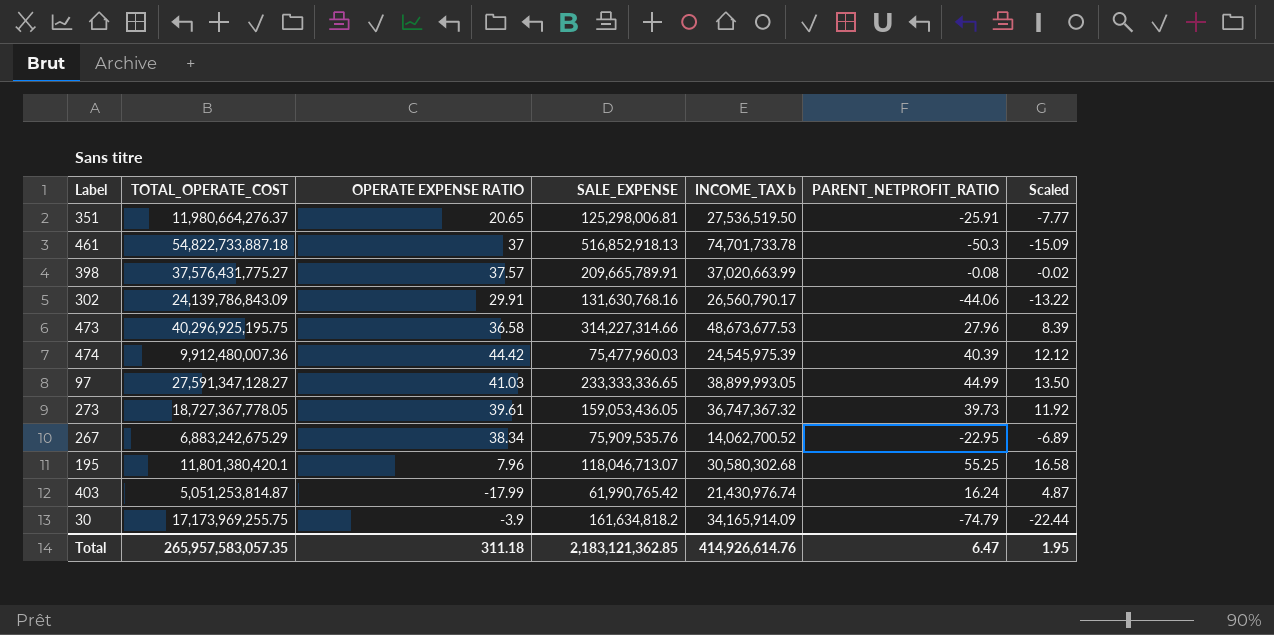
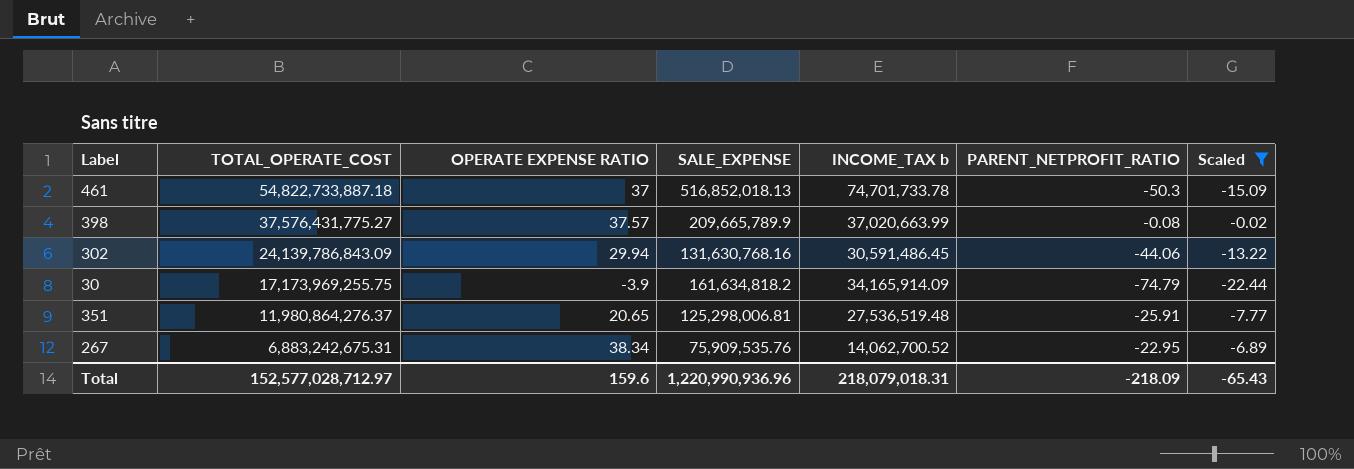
filter: none -> Scaled <= -0.02
row order: none -> TOTAL_OPERATE_COST descending
461 | SALE_EXPENSE: 516,852,918.13 -> 516,852,018.13
398 | SALE_EXPENSE: 209,665,789.91 -> 209,665,789.9
302 | OPERATE EXPENSE RATIO: 29.91 -> 29.94
302 | INCOME_TAX b: 26,560,790.17 -> 30,591,486.45
351 | TOTAL_OPERATE_COST: 11,980,664,276.37 -> 11,980,864,276.37
351 | INCOME_TAX b: 27,536,519.50 -> 27,536,519.48
267 | TOTAL_OPERATE_COST: 6,883,242,675.29 -> 6,883,242,675.31
Total | TOTAL_OPERATE_COST: 265,957,583,057.35 -> 152,577,028,712.97
Total | OPERATE EXPENSE RATIO: 311.18 -> 159.6
Total | SALE_EXPENSE: 2,183,121,362.85 -> 1,220,990,936.96
Total | INCOME_TAX b: 414,926,614.76 -> 218,079,018.31
Total | PARENT_NETPROFIT_RATIO: 6.47 -> -218.09
Total | Scaled: 1.95 -> -65.43

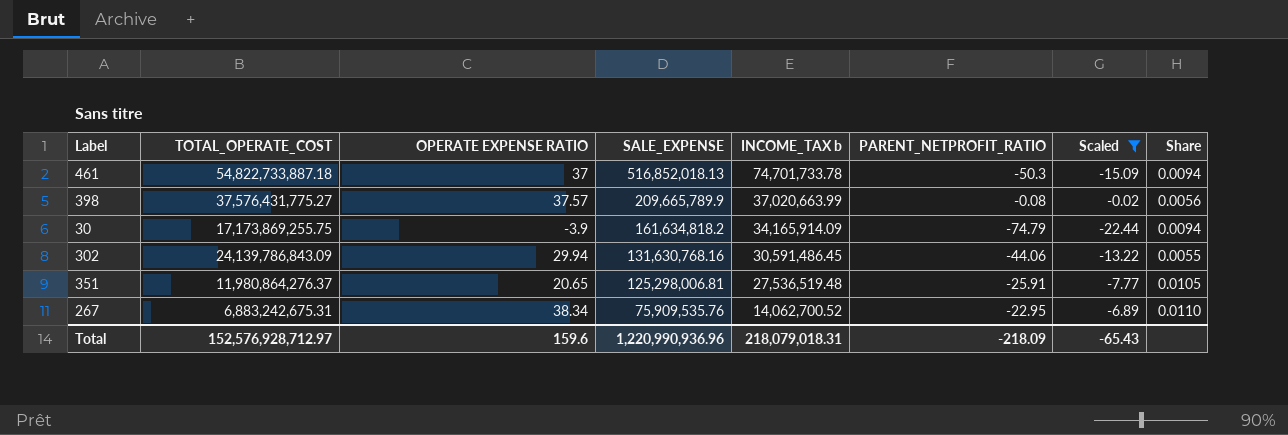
row order: TOTAL_OPERATE_COST descending -> SALE_EXPENSE descending
column Share | formula: none -> [SALE_EXPENSE] / [TOTAL_OPERATE_COST]
30 | TOTAL_OPERATE_COST: 17,173,969,255.75 -> 17,173,869,255.75
Total | TOTAL_OPERATE_COST: 152,577,028,712.97 -> 152,576,928,712.97

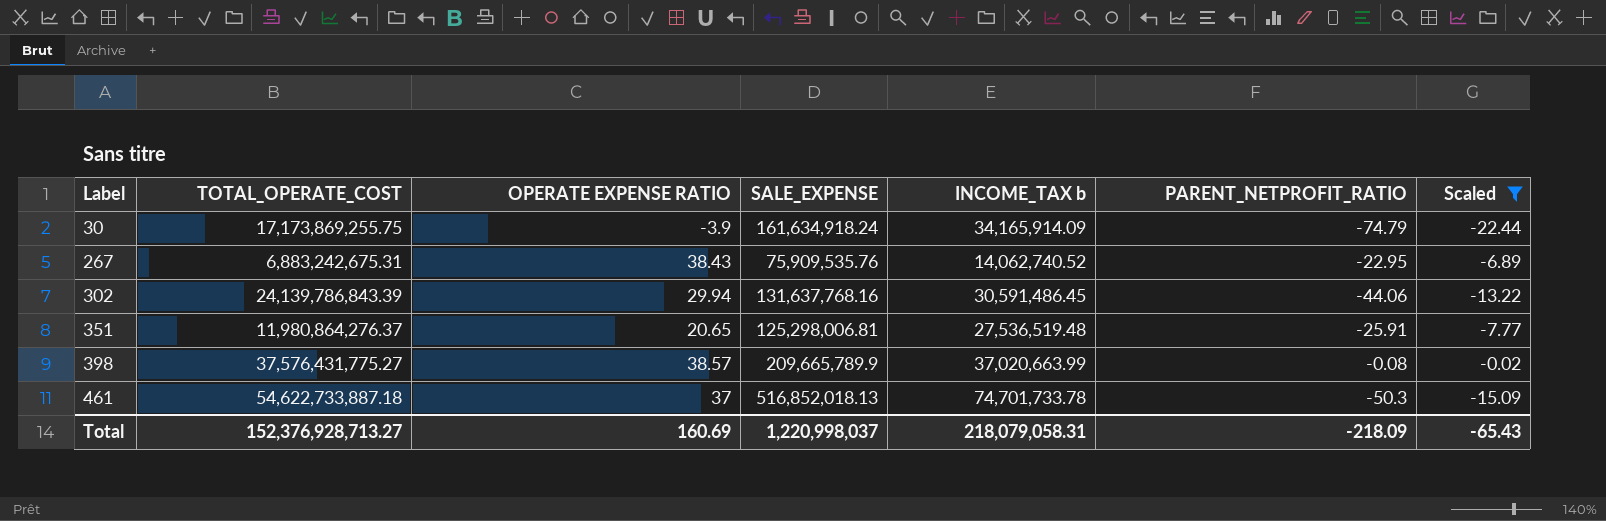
row order: SALE_EXPENSE descending -> Label ascending
column Share | formula: [SALE_EXPENSE] / [TOTAL_OPERATE_COST] -> none
30 | SALE_EXPENSE: 161,634,818.2 -> 161,634,918.24
267 | OPERATE EXPENSE RATIO: 38.34 -> 38.43
267 | INCOME_TAX b: 14,062,700.52 -> 14,062,740.52
302 | TOTAL_OPERATE_COST: 24,139,786,843.09 -> 24,139,786,843.39
302 | SALE_EXPENSE: 131,630,768.16 -> 131,637,768.16
398 | OPERATE EXPENSE RATIO: 37.57 -> 38.57
461 | TOTAL_OPERATE_COST: 54,822,733,887.18 -> 54,622,733,887.18
Total | TOTAL_OPERATE_COST: 152,576,928,712.97 -> 152,376,928,713.27
Total | OPERATE EXPENSE RATIO: 159.6 -> 160.69
Total | SALE_EXPENSE: 1,220,990,936.96 -> 1,220,998,037
Total | INCOME_TAX b: 218,079,018.31 -> 218,079,058.31

